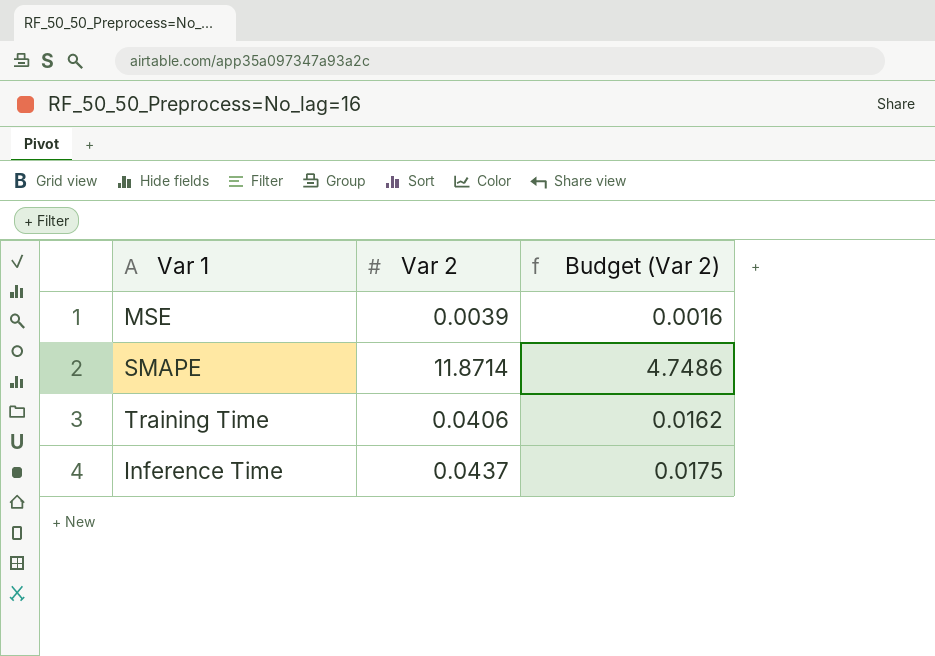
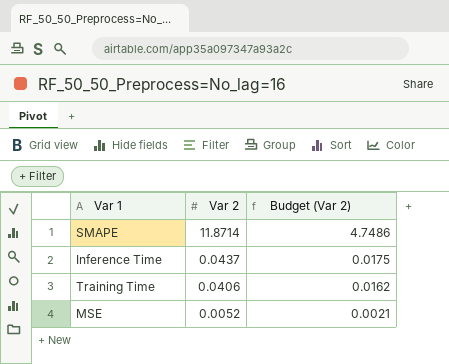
row order: none -> Var 2 descending
MSE | Var 2: 0.0039 -> 0.0052
MSE | Budget (Var 2): 0.0016 -> 0.0021

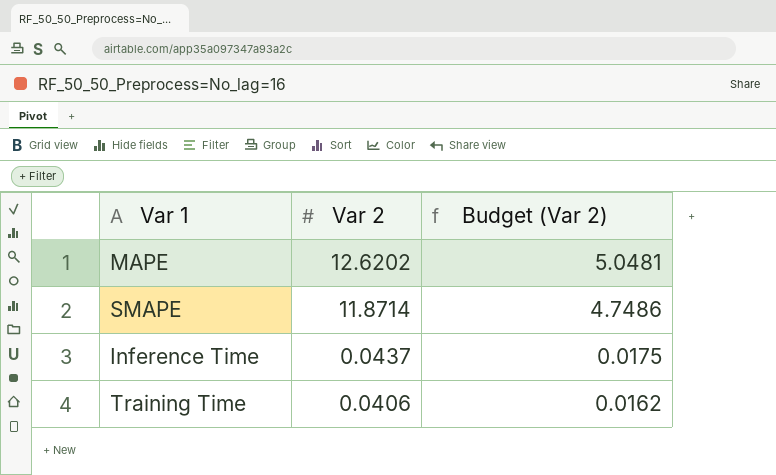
row MSE: 0.0052 | 0.0021 -> none
row MAPE: none -> 12.6202 | 5.0481

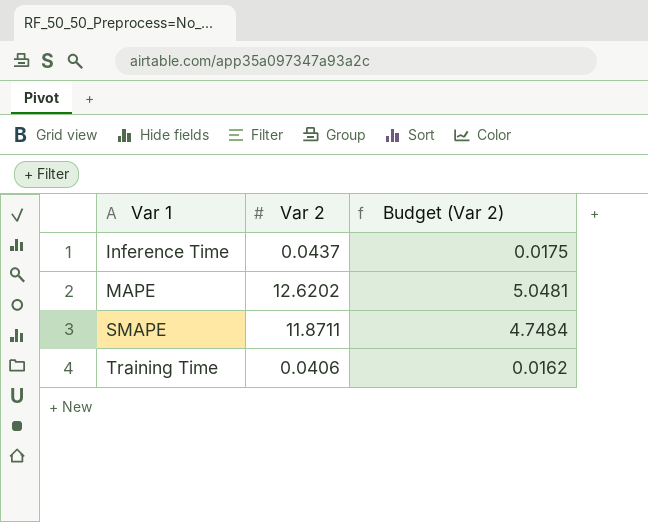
row order: Var 2 descending -> Var 1 ascending
SMAPE | Var 2: 11.8714 -> 11.8711
SMAPE | Budget (Var 2): 4.7486 -> 4.7484

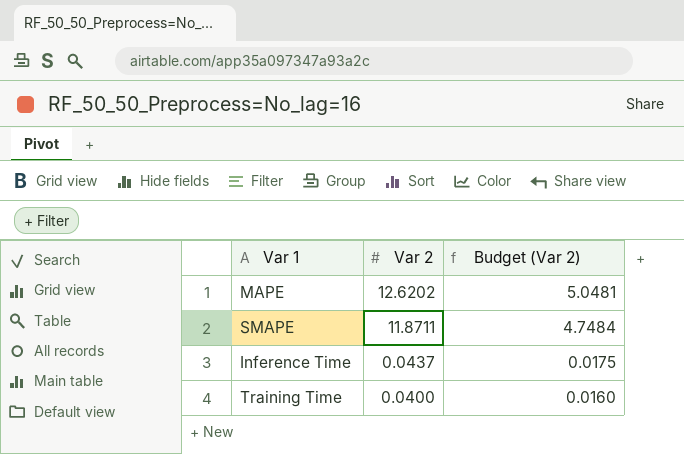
row order: Var 1 ascending -> Var 2 descending
Training Time | Var 2: 0.0406 -> 0.0400
Training Time | Budget (Var 2): 0.0162 -> 0.0160

